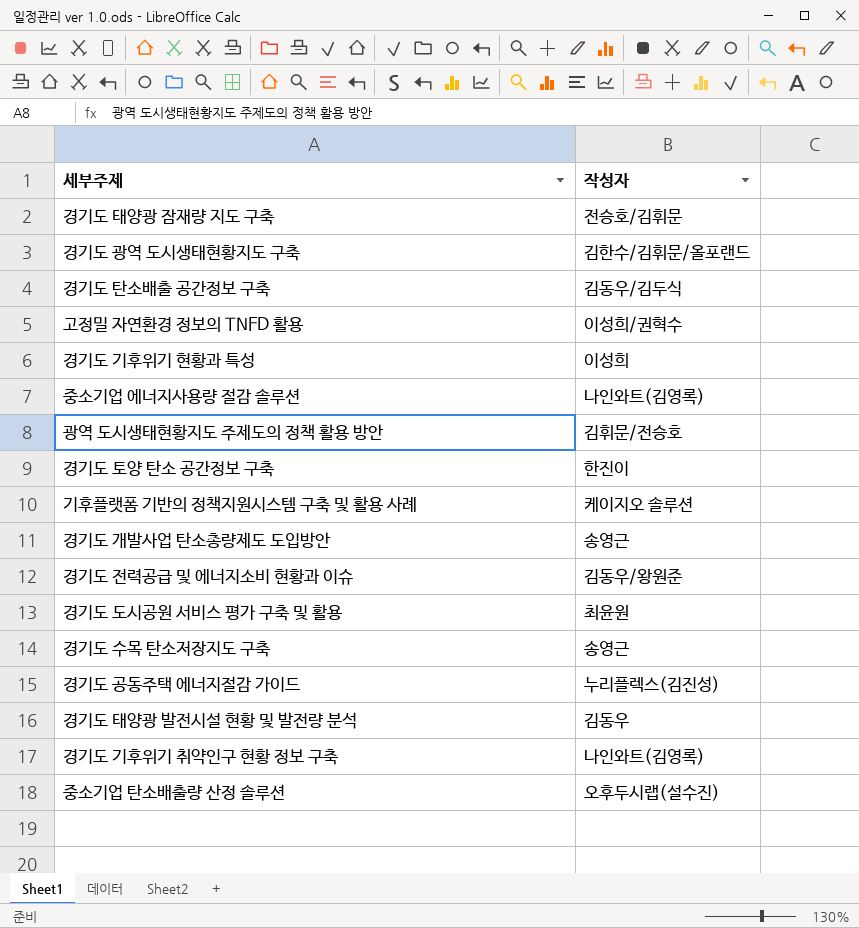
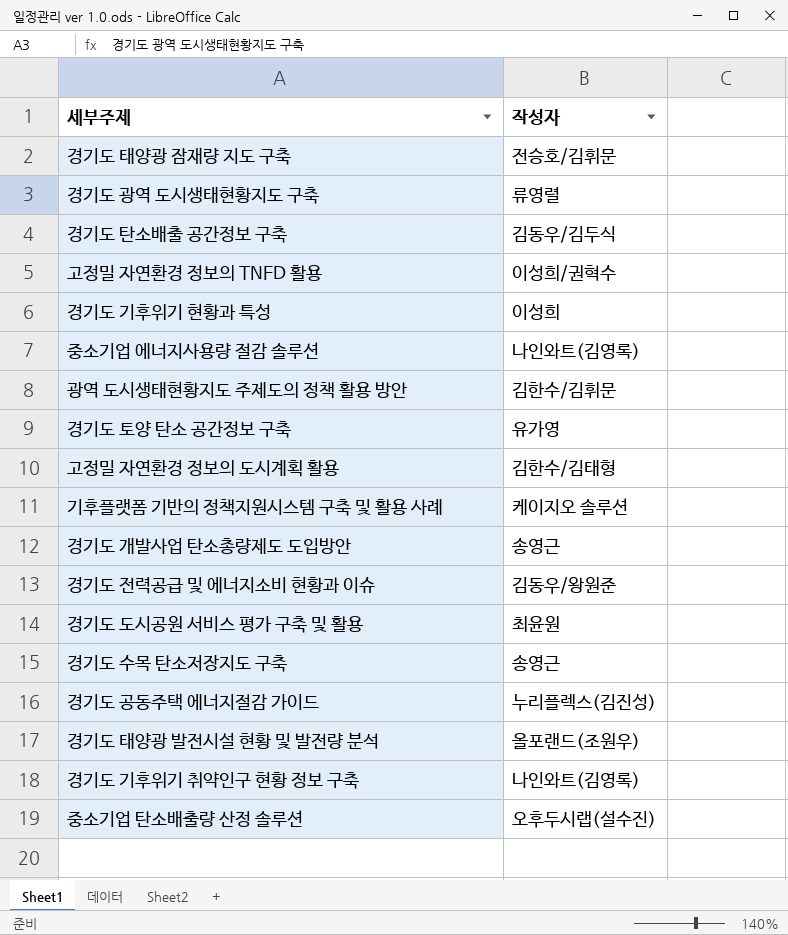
경기도 광역 도시생태현황지도 구축 | 작성자: 김한수/김휘문/올포랜드 -> 류영렬
광역 도시생태현황지도 주제도의 정책 활용 방안 | 작성자: 김휘문/전승호 -> 김한수/김휘문
경기도 토양 탄소 공간정보 구축 | 작성자: 한진이 -> 유가영
row 고정밀 자연환경 정보의 도시계획 활용: none -> 김한수/김태형
경기도 태양광 발전시설 현황 및 발전량 분석 | 작성자: 김동우 -> 올포랜드(조원우)

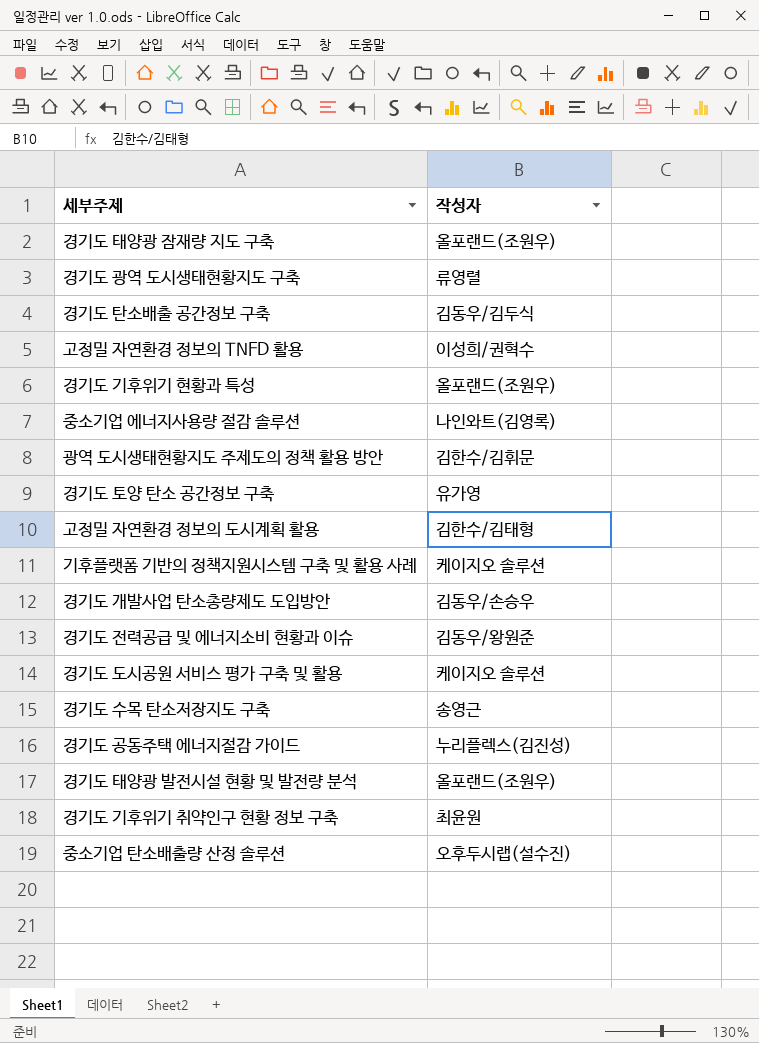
경기도 태양광 잠재량 지도 구축 | 작성자: 전승호/김휘문 -> 올포랜드(조원우)
경기도 기후위기 현황과 특성 | 작성자: 이성희 -> 올포랜드(조원우)
경기도 개발사업 탄소총량제도 도입방안 | 작성자: 송영근 -> 김동우/손승우
경기도 도시공원 서비스 평가 구축 및 활용 | 작성자: 최윤원 -> 케이지오 솔루션
경기도 기후위기 취약인구 현황 정보 구축 | 작성자: 나인와트(김영록) -> 최윤원

